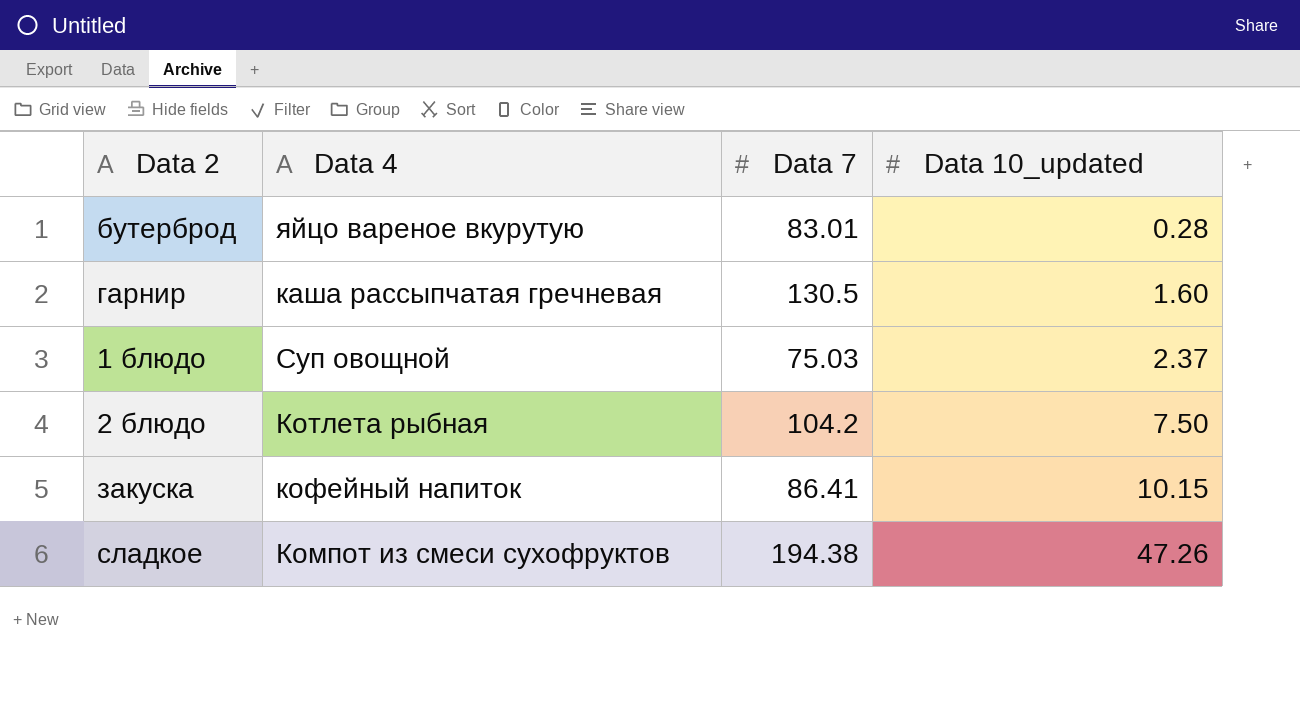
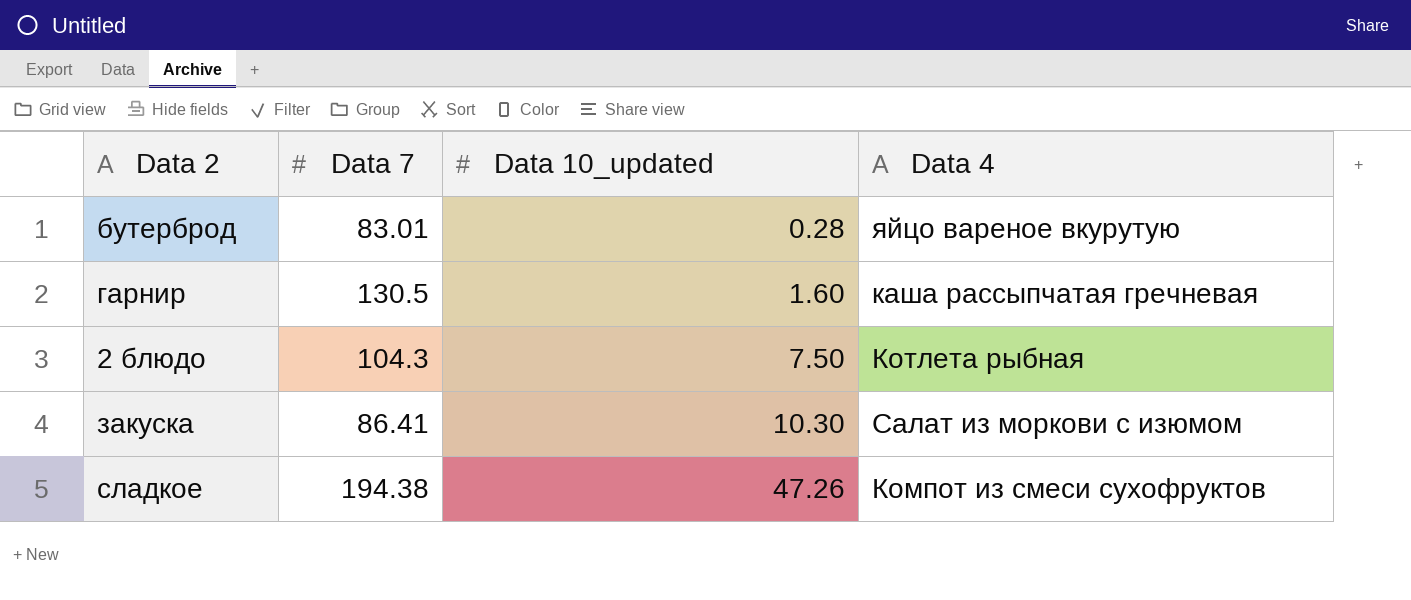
column Data 4 | position: 2 -> 4
row 1 блюдо: Суп овощной | 75.03 | 2.37 -> none
2 блюдо | Data 7: 104.2 -> 104.3
закуска | Data 10_updated: 10.15 -> 10.30
закуска | Data 4: кофейный напиток -> Салат из моркови с изюмом

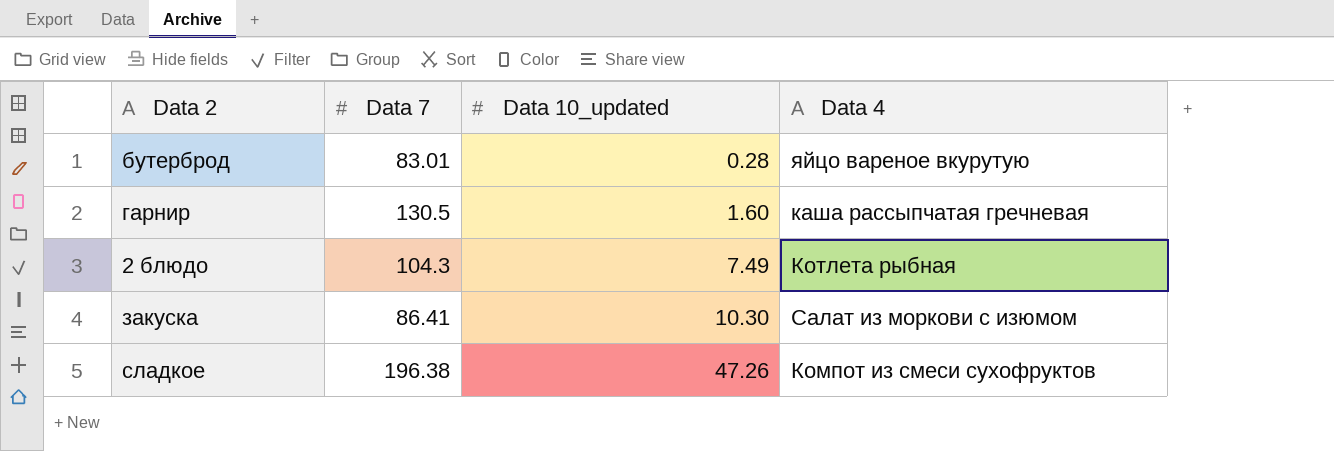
2 блюдо | Data 10_updated: 7.50 -> 7.49
сладкое | Data 7: 194.38 -> 196.38

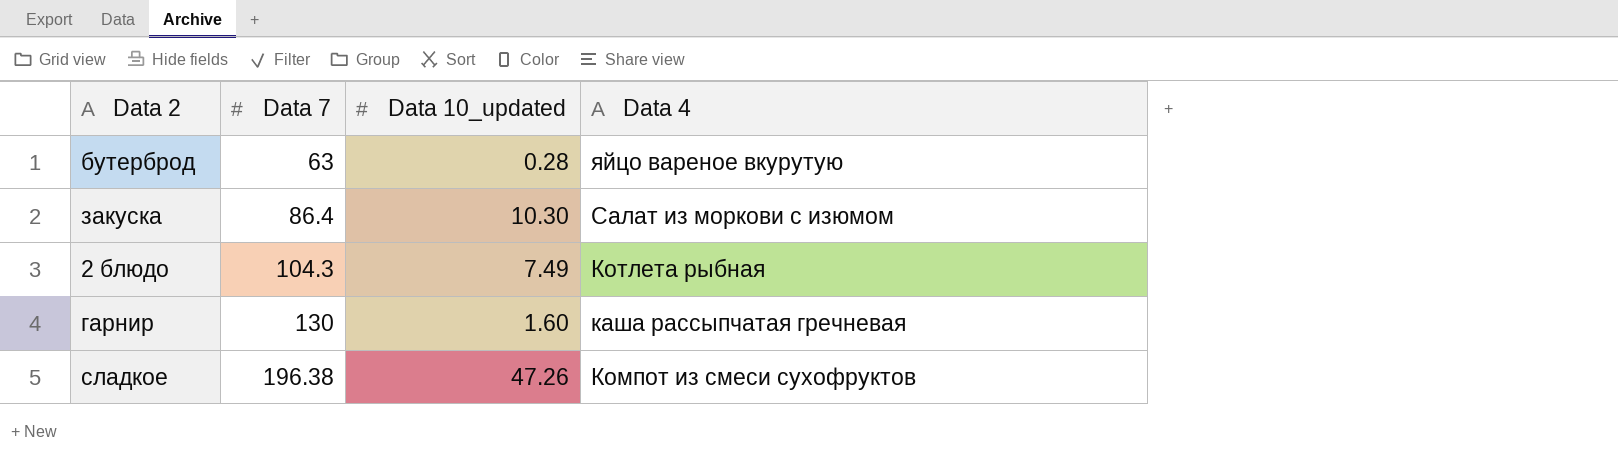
row order: Data 10_updated ascending -> Data 7 ascending
бутерброд | Data 7: 83.01 -> 63
закуска | Data 7: 86.41 -> 86.4
гарнир | Data 7: 130.5 -> 130

